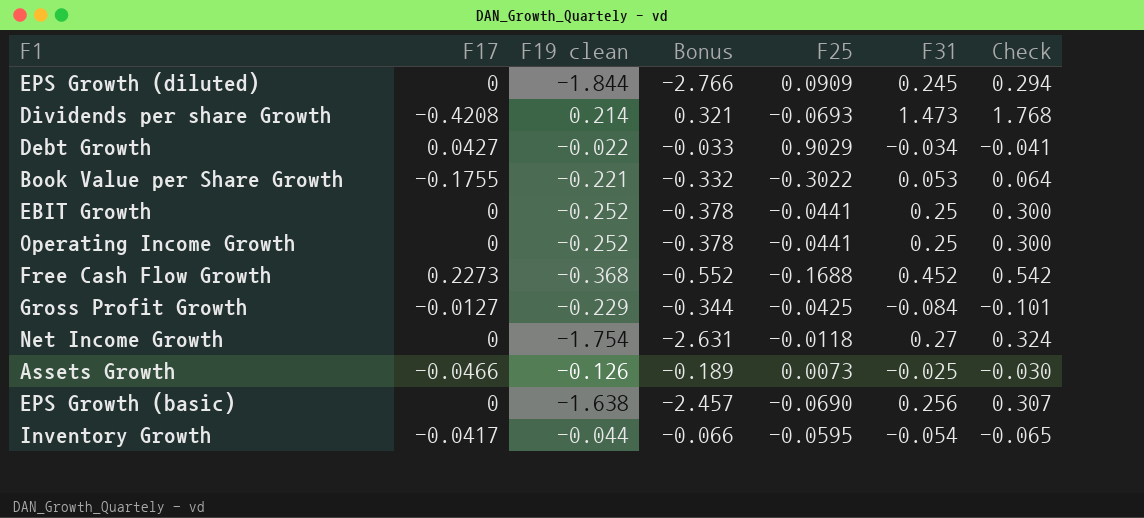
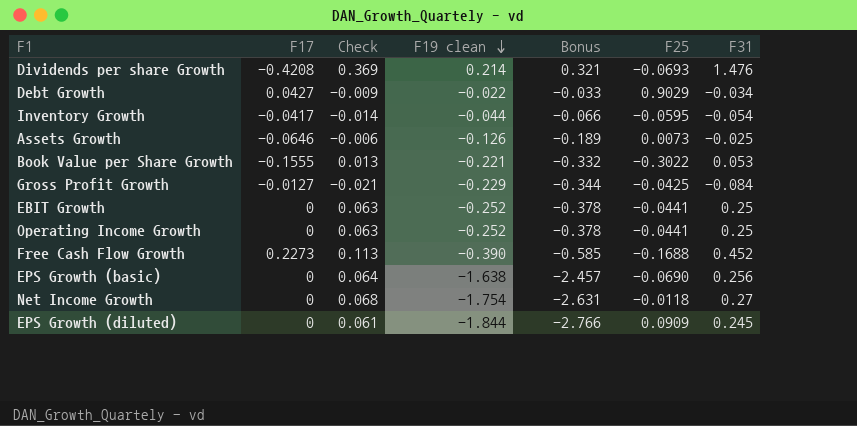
row order: none -> F19 clean descending
column Check | formula: [F31] * 1.2 -> [F31] * 0.25
column Check | position: 7 -> 3
Dividends per share Growth | F31: 1.473 -> 1.476
Assets Growth | F17: -0.0466 -> -0.0646
Book Value per Share Growth | F17: -0.1755 -> -0.1555
Free Cash Flow Growth | F19 clean: -0.368 -> -0.390
Free Cash Flow Growth | Bonus: -0.552 -> -0.585

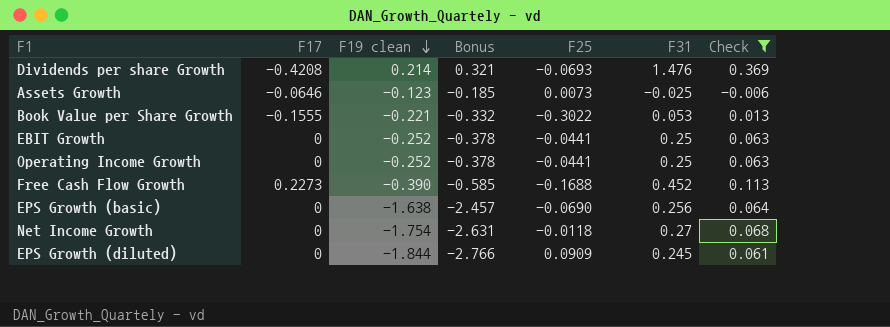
filter: none -> Check >= -0.006
column Check | position: 3 -> 7
Assets Growth | F19 clean: -0.126 -> -0.123
Assets Growth | Bonus: -0.189 -> -0.185

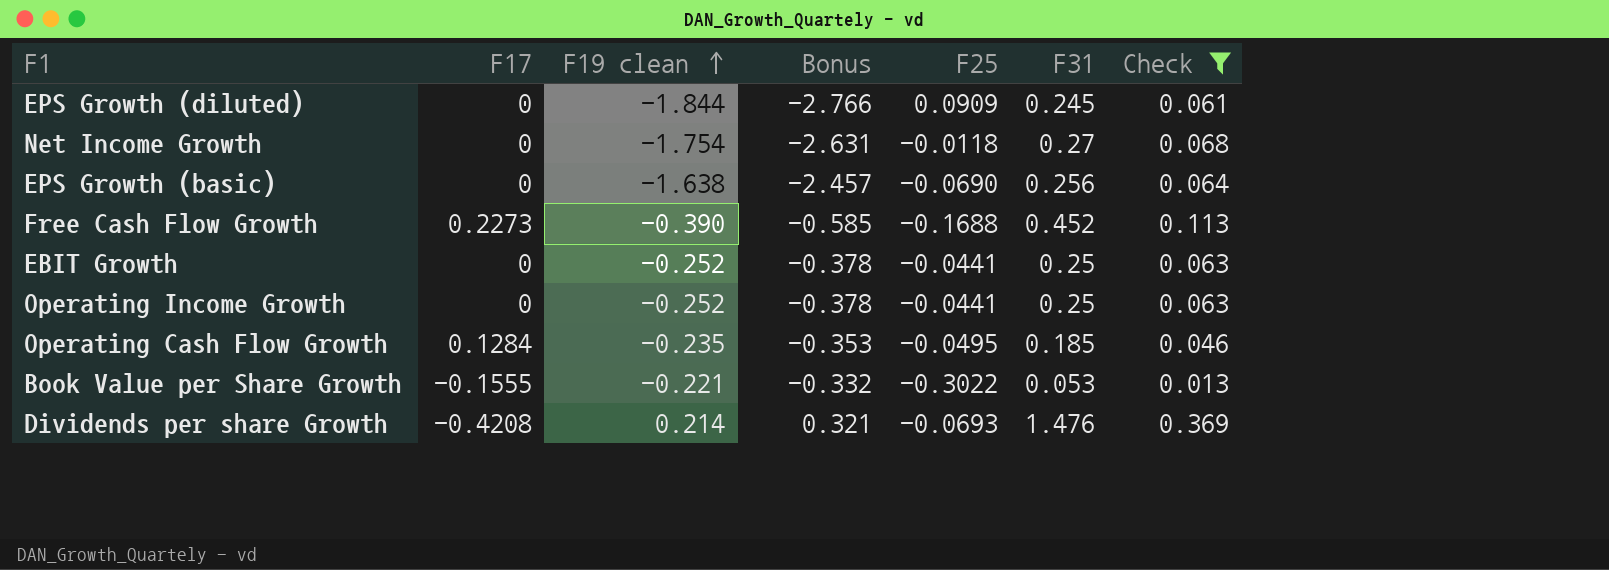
row order: F19 clean descending -> F19 clean ascending
row Assets Growth: -0.0646 | -0.123 | -0.185 | 0.0073 | -0.025 | -0.006 -> none
row Operating Cash Flow Growth: none -> 0.1284 | -0.235 | -0.353 | -0.0495 | 0.185 | 0.046

